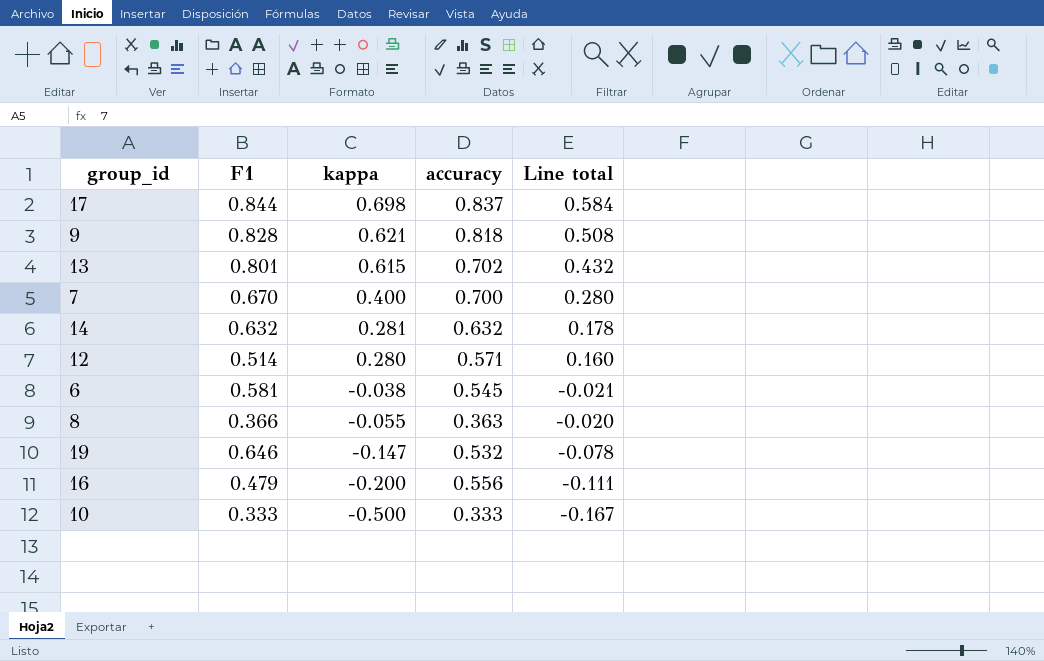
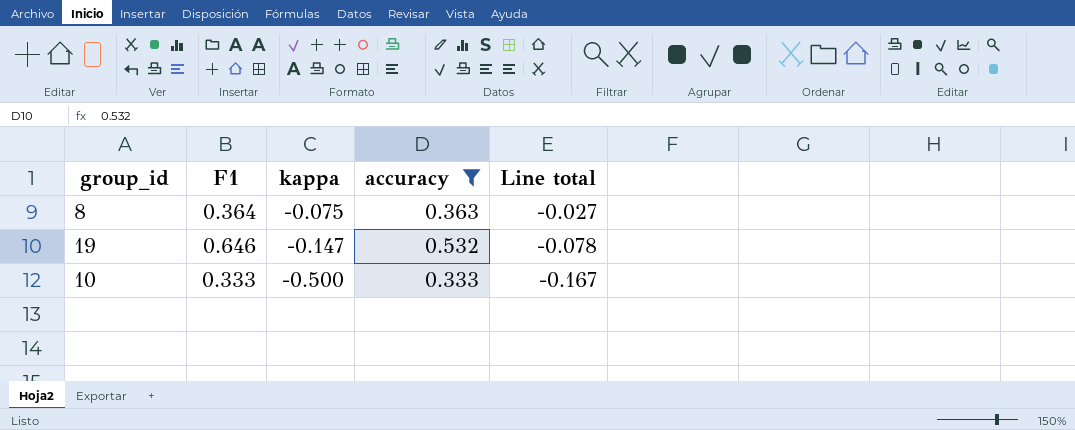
filter: none -> accuracy <= 0.532
8 | F1: 0.366 -> 0.364
8 | kappa: -0.055 -> -0.075
8 | Line total: -0.020 -> -0.027

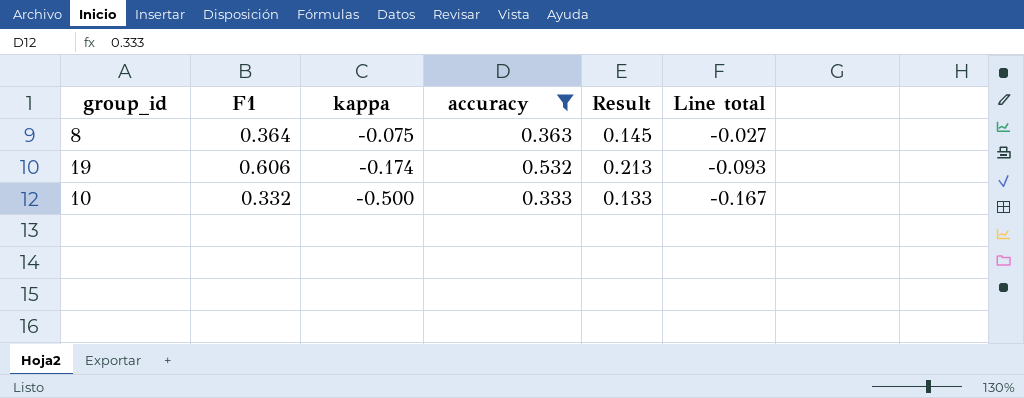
column Result | formula: none -> [accuracy] * 0.4
19 | F1: 0.646 -> 0.606
19 | kappa: -0.147 -> -0.174
19 | Line total: -0.078 -> -0.093
10 | F1: 0.333 -> 0.332

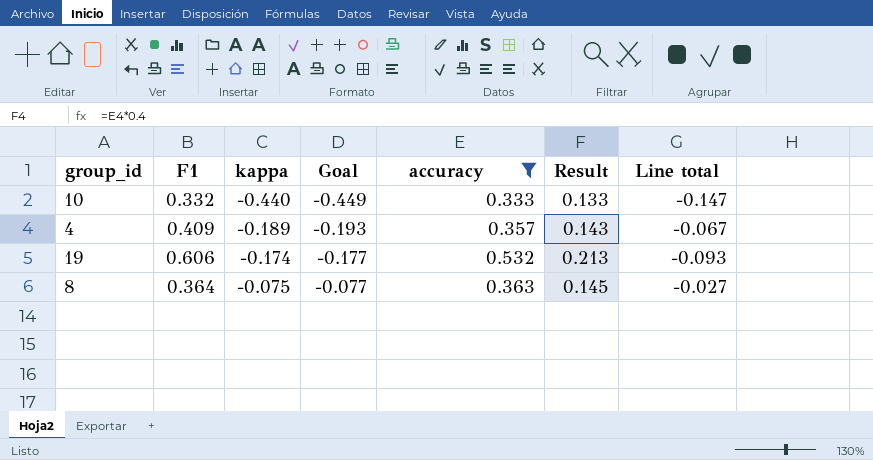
row order: kappa descending -> kappa ascending
column Goal | formula: none -> [kappa] * 1.02
10 | kappa: -0.500 -> -0.440
10 | Line total: -0.167 -> -0.147
row 4: none -> 0.409 | -0.189 | -0.193 | 0.357 | 0.143 | -0.067

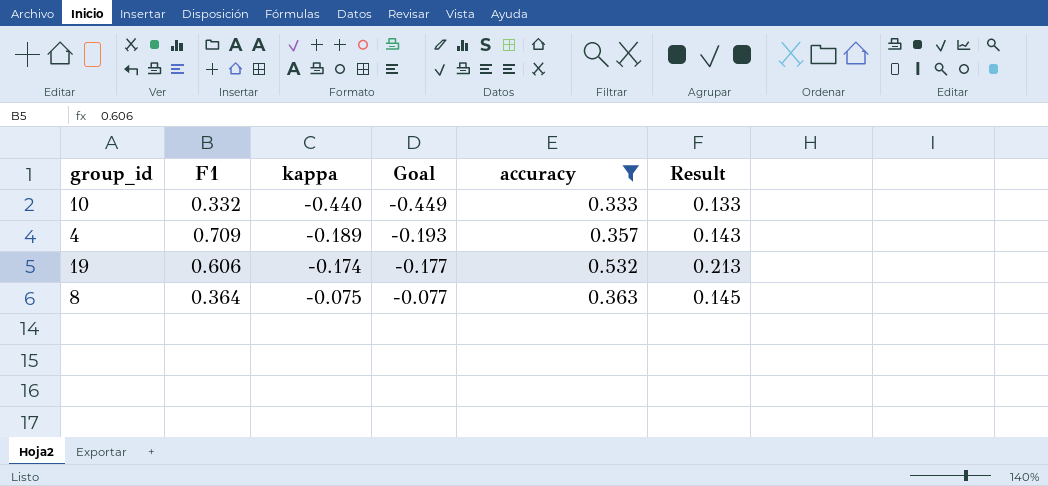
column Line total | formula: [kappa] * [accuracy] -> none
4 | F1: 0.409 -> 0.709

